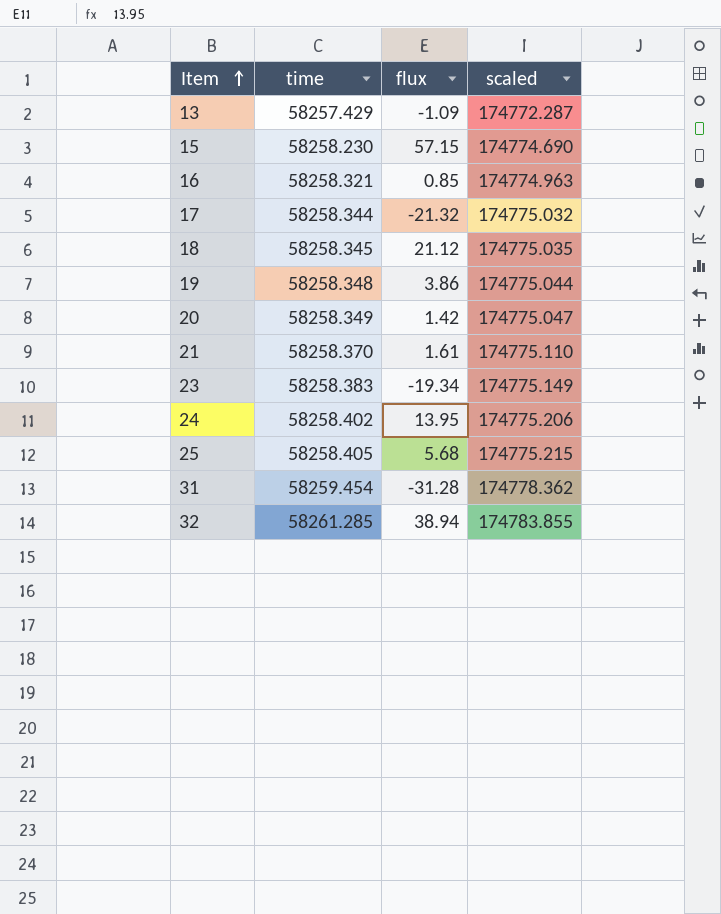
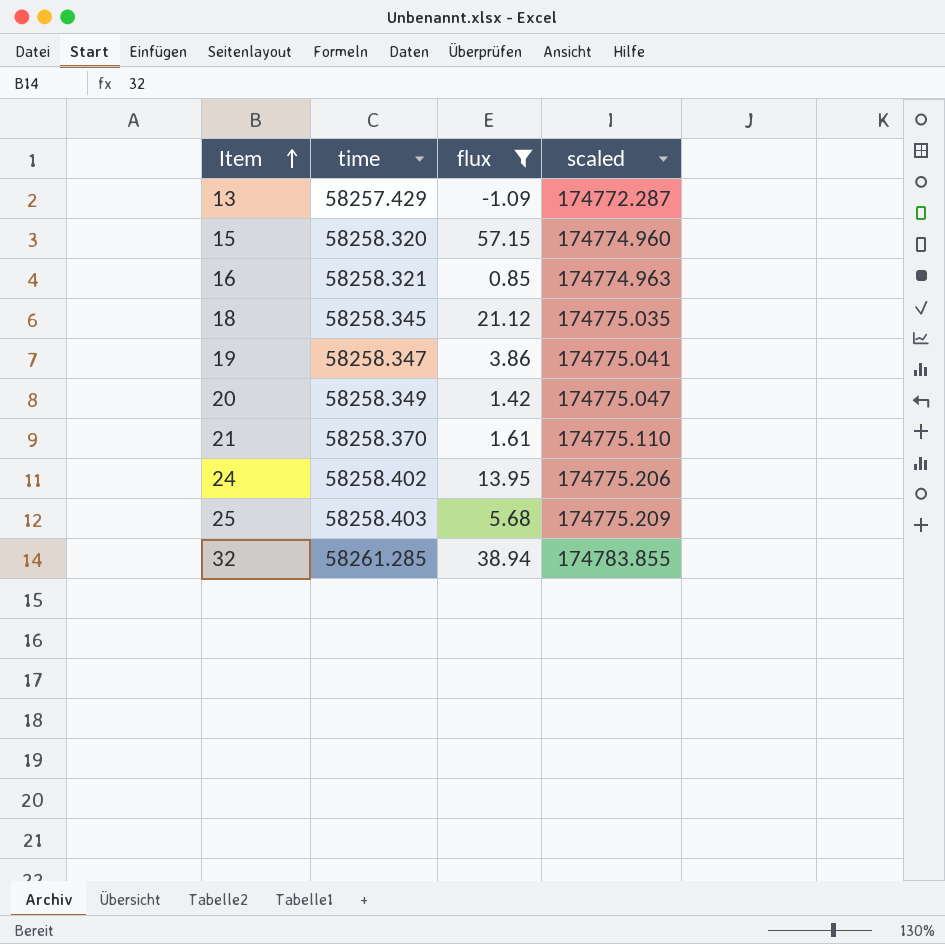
filter: none -> flux >= -1.09
15 | time: 58258.230 -> 58258.320
15 | scaled: 174774.690 -> 174774.960
19 | time: 58258.348 -> 58258.347
19 | scaled: 174775.044 -> 174775.041
25 | time: 58258.405 -> 58258.403
25 | scaled: 174775.215 -> 174775.209

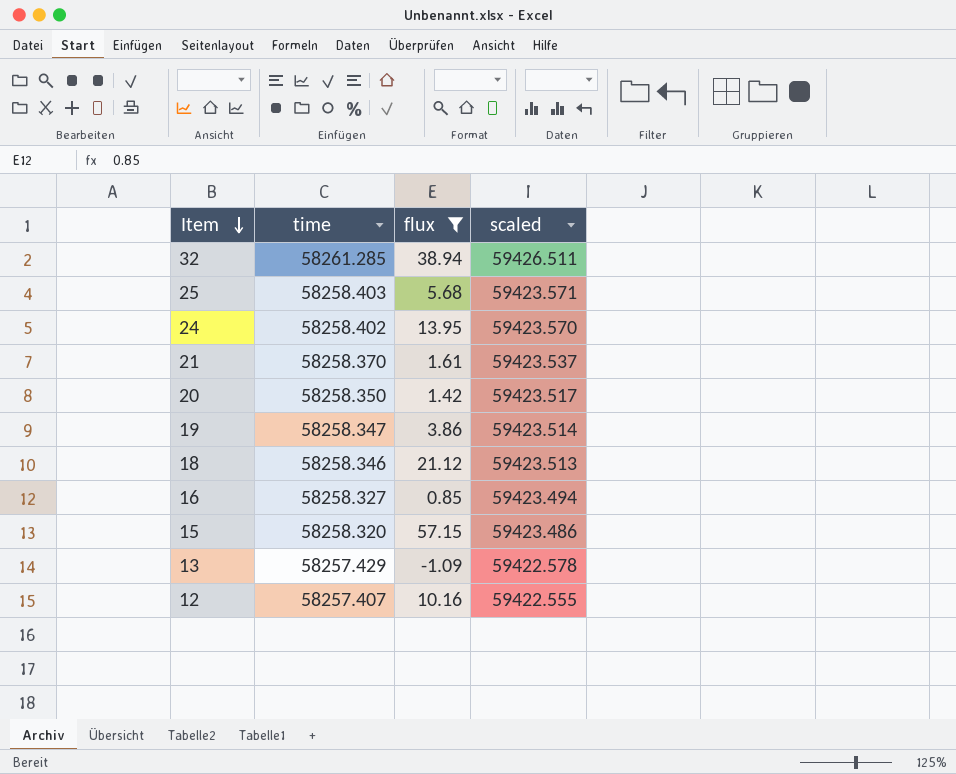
row order: Item ascending -> Item descending
column scaled | formula: [time] * 3 -> [time] * 1.02
20 | time: 58258.349 -> 58258.350
18 | time: 58258.345 -> 58258.346
16 | time: 58258.321 -> 58258.327
row 12: none -> 58257.407 | 10.16 | 59422.555

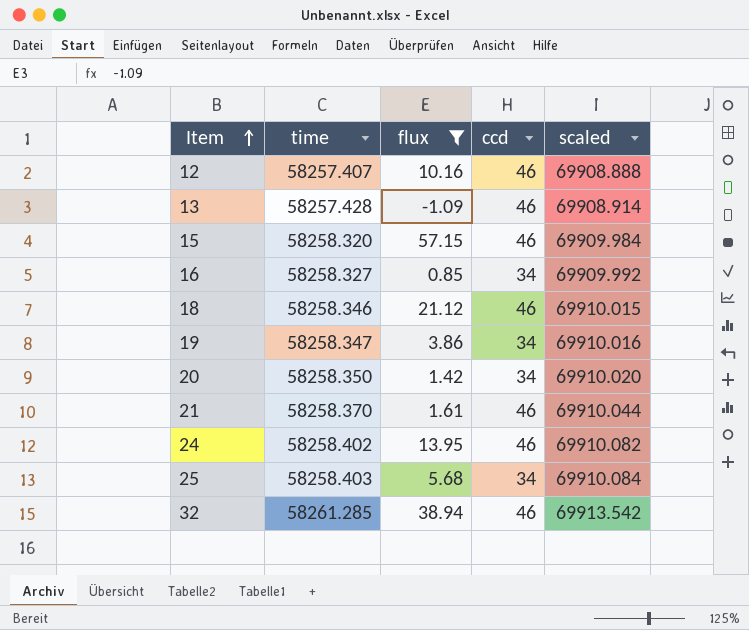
row order: Item descending -> Item ascending
column ccd | position: none -> 4
column scaled | formula: [time] * 1.02 -> [time] * 1.2
13 | time: 58257.429 -> 58257.428

